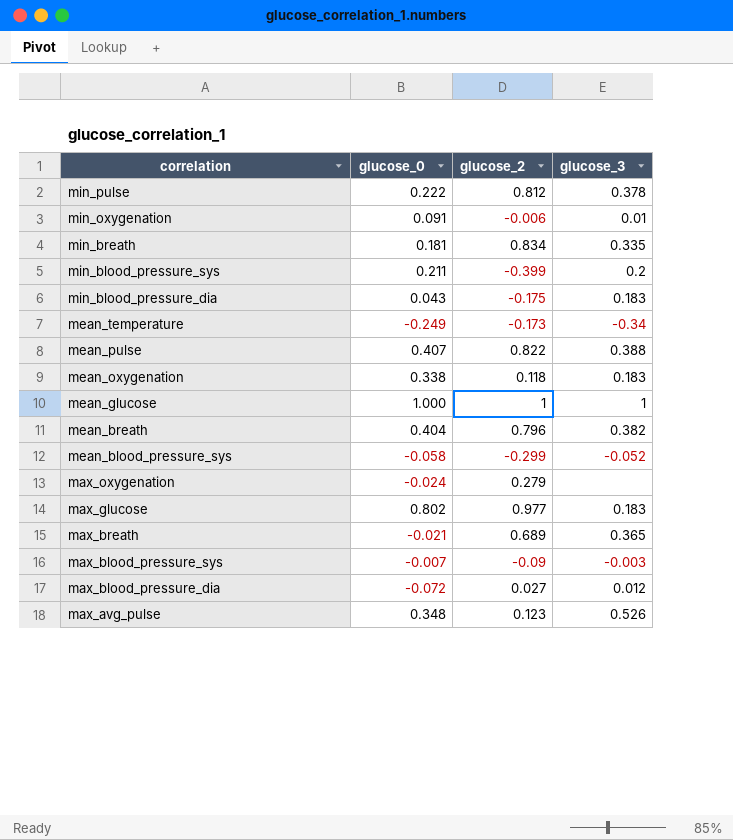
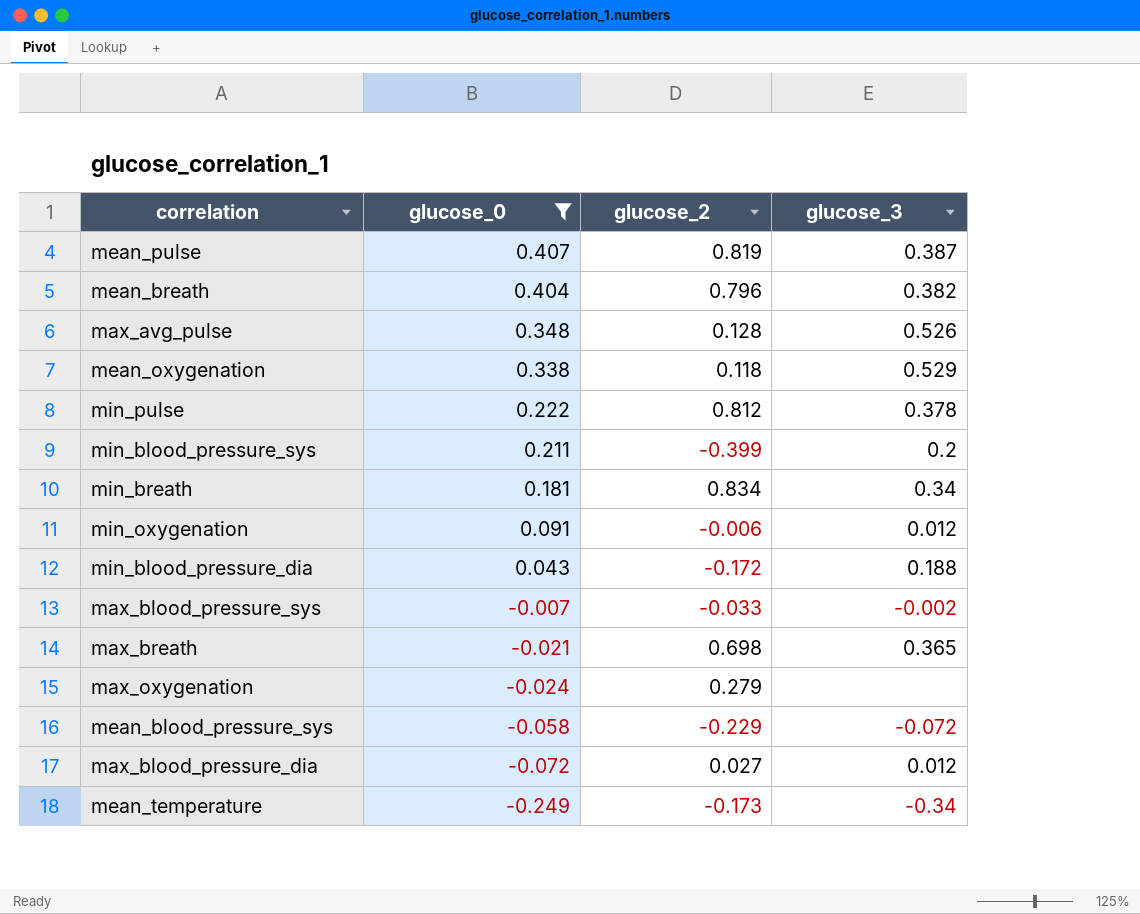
filter: none -> glucose_0 <= 0.407
row order: correlation descending -> glucose_0 descending
mean_pulse | glucose_2: 0.822 -> 0.819
mean_pulse | glucose_3: 0.388 -> 0.387
max_avg_pulse | glucose_2: 0.123 -> 0.128
mean_oxygenation | glucose_3: 0.183 -> 0.529
min_breath | glucose_3: 0.335 -> 0.34
min_oxygenation | glucose_3: 0.01 -> 0.012
min_blood_pressure_dia | glucose_2: -0.175 -> -0.172
min_blood_pressure_dia | glucose_3: 0.183 -> 0.188
max_blood_pressure_sys | glucose_2: -0.09 -> -0.033
max_blood_pressure_sys | glucose_3: -0.003 -> -0.002
max_breath | glucose_2: 0.689 -> 0.698
mean_blood_pressure_sys | glucose_2: -0.299 -> -0.229
mean_blood_pressure_sys | glucose_3: -0.052 -> -0.072

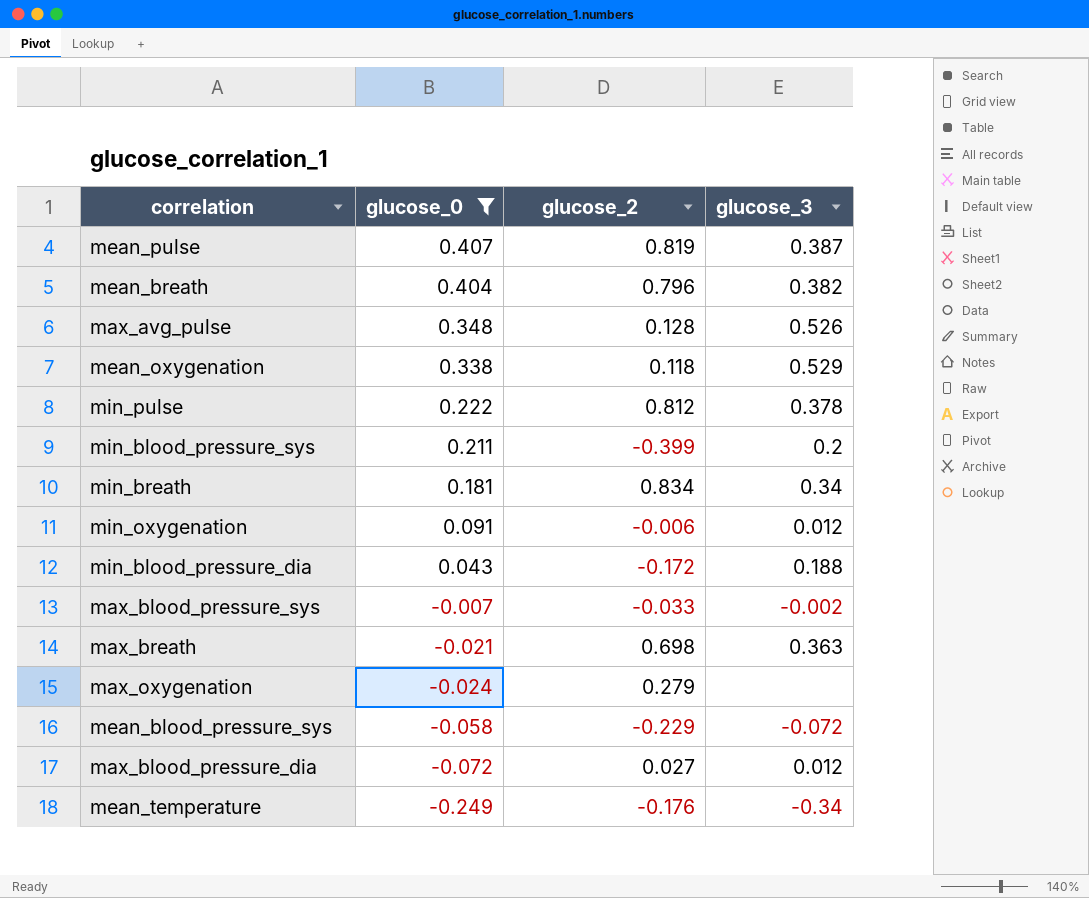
max_breath | glucose_3: 0.365 -> 0.363
mean_temperature | glucose_2: -0.173 -> -0.176

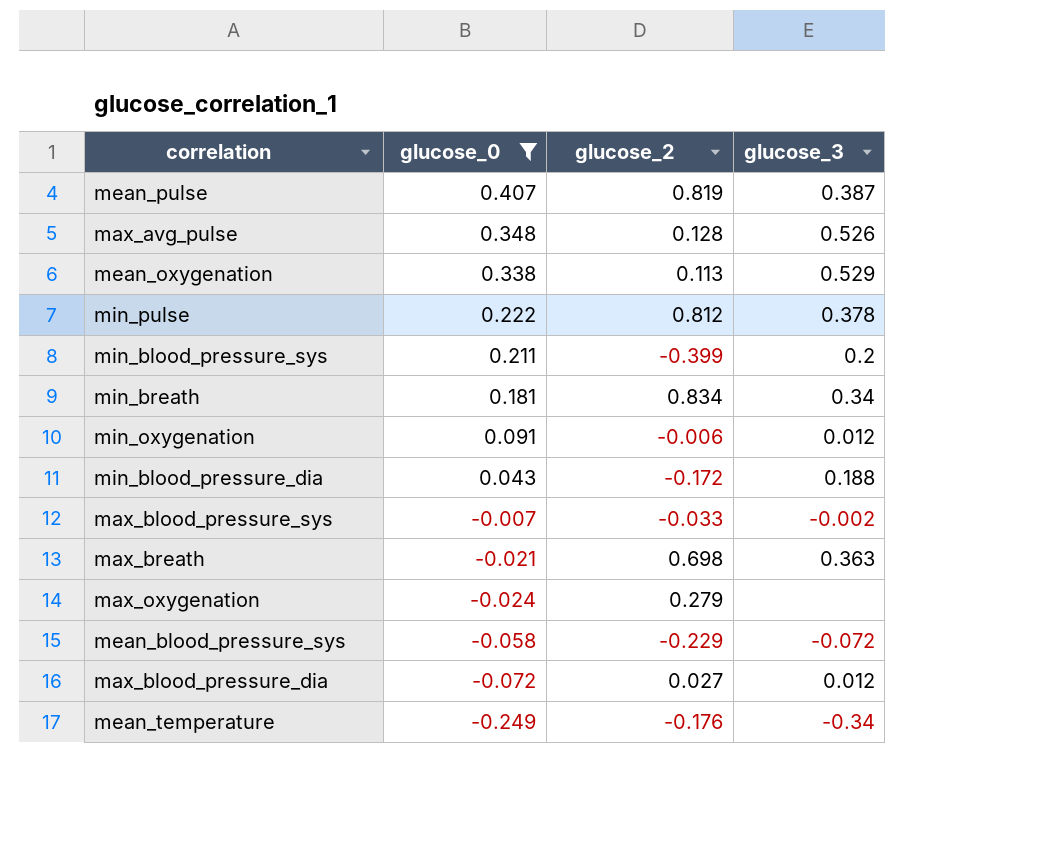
row mean_breath: 0.404 | 0.796 | 0.382 -> none
mean_oxygenation | glucose_2: 0.118 -> 0.113

